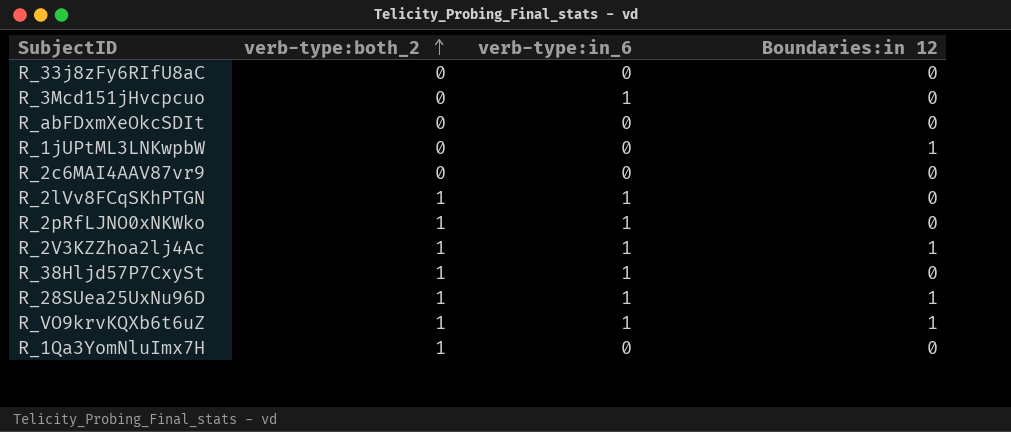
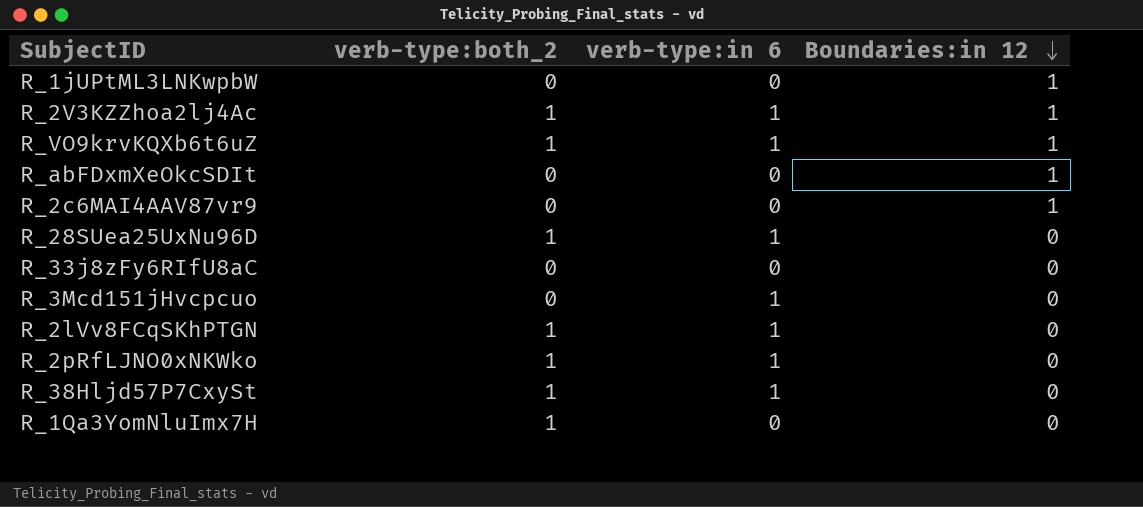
row order: verb-type:both_2 ascending -> Boundaries:in 12 descending
column name: verb-type:in_6 -> verb-type:in 6
R_abFDxmXeOkcSDIt | Boundaries:in 12: 0 -> 1
R_2c6MAI4AAV87vr9 | Boundaries:in 12: 0 -> 1
R_28SUea25UxNu96D | Boundaries:in 12: 1 -> 0

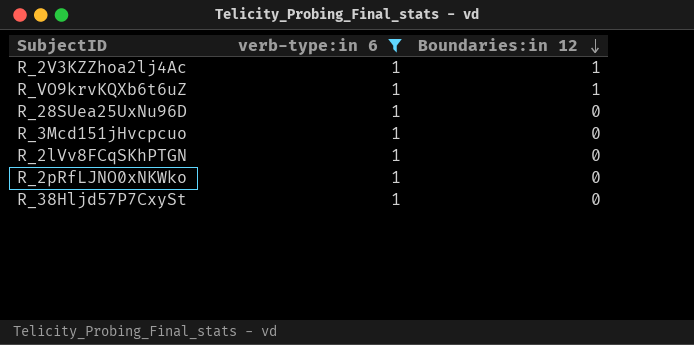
filter: none -> verb-type:in 6 = 1
column verb-type:both_2 | position: 2 -> none

